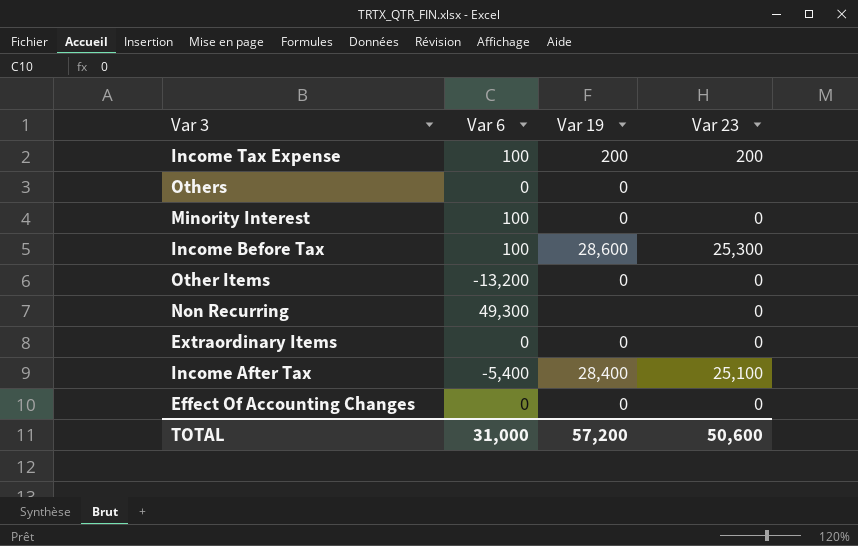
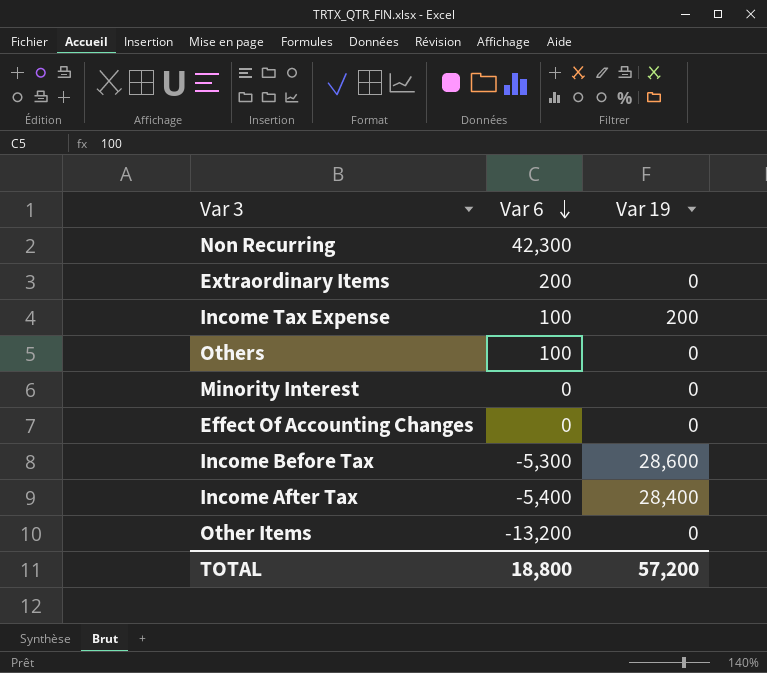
row order: none -> Var 6 descending
column Var 23 | position: 4 -> none
Non Recurring | Var 6: 49,300 -> 42,300
Extraordinary Items | Var 6: 0 -> 200
Others | Var 6: 0 -> 100
Minority Interest | Var 6: 100 -> 0
Income Before Tax | Var 6: 100 -> -5,300
TOTAL | Var 6: 31,000 -> 18,800

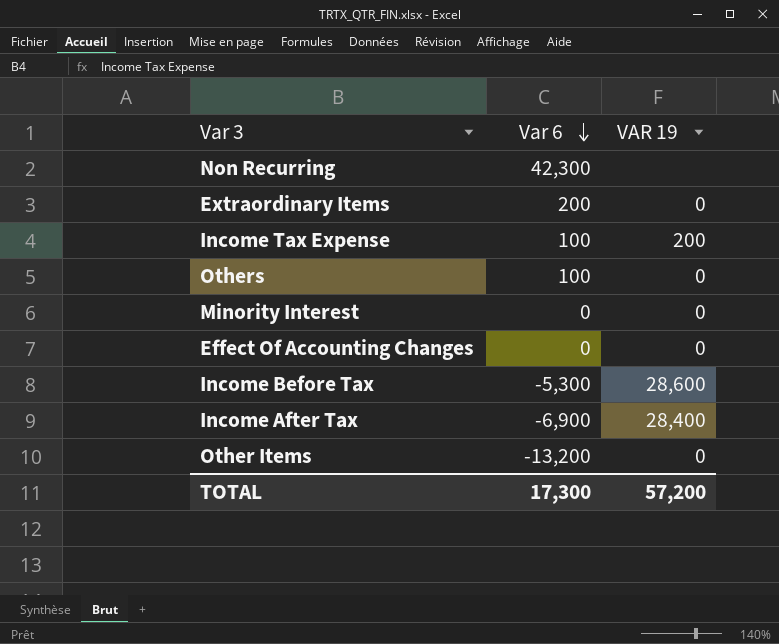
column name: Var 19 -> VAR 19
Income After Tax | Var 6: -5,400 -> -6,900
TOTAL | Var 6: 18,800 -> 17,300

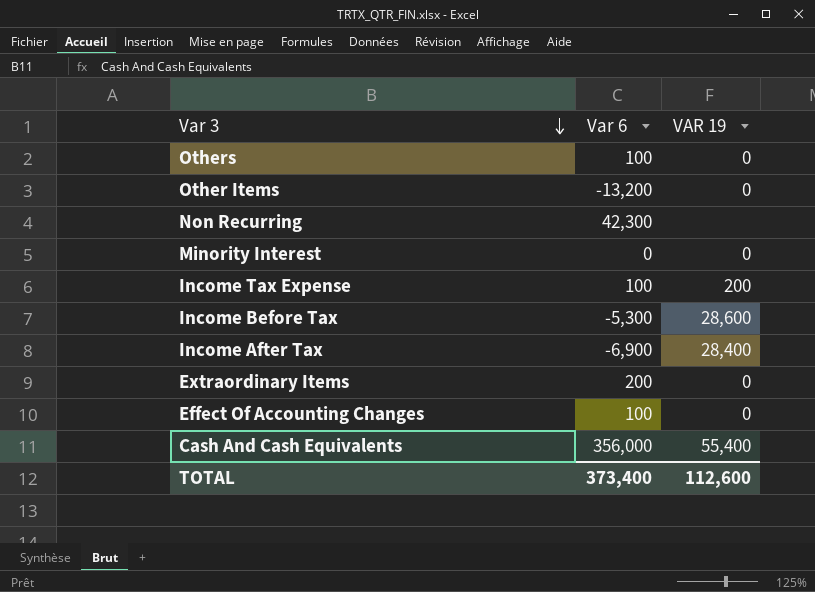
row order: Var 6 descending -> Var 3 descending
Effect Of Accounting Changes | Var 6: 0 -> 100
row Cash And Cash Equivalents: none -> 356,000 | 55,400
TOTAL | Var 6: 17,300 -> 373,400
TOTAL | VAR 19: 57,200 -> 112,600

